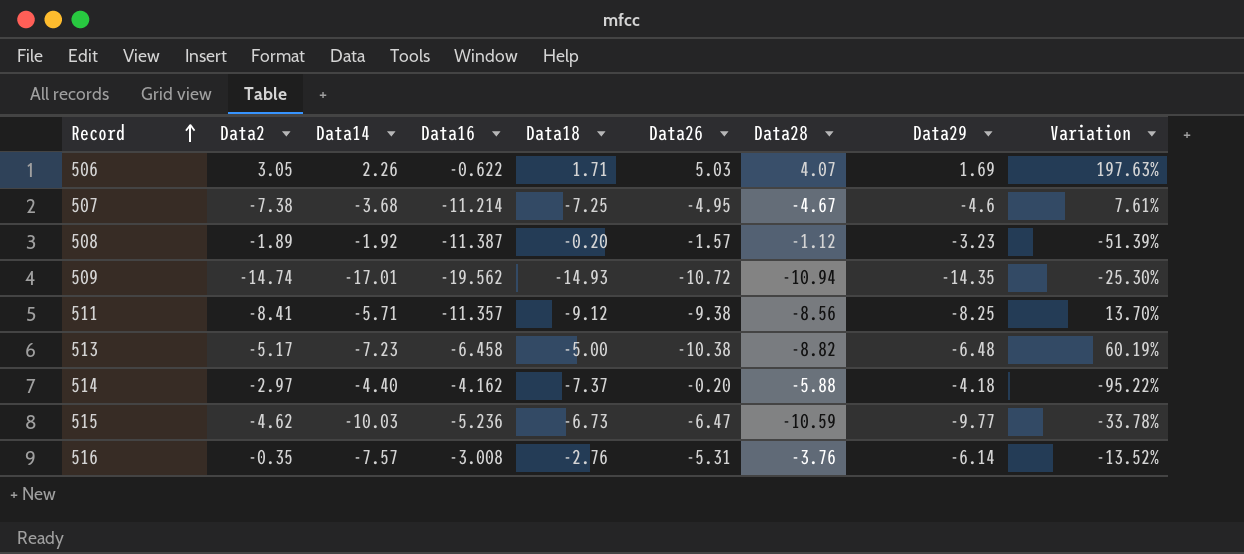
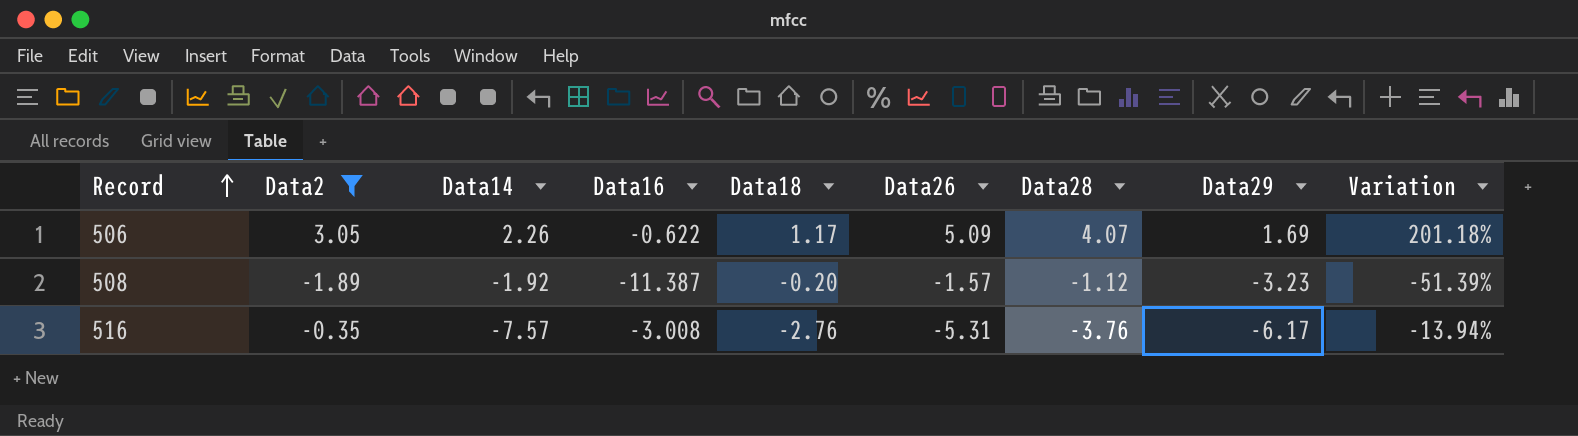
filter: none -> Data2 >= -1.89
506 | Data18: 1.71 -> 1.17
506 | Data26: 5.03 -> 5.09
506 | Variation: 197.63% -> 201.18%
516 | Data29: -6.14 -> -6.17
516 | Variation: -13.52% -> -13.94%

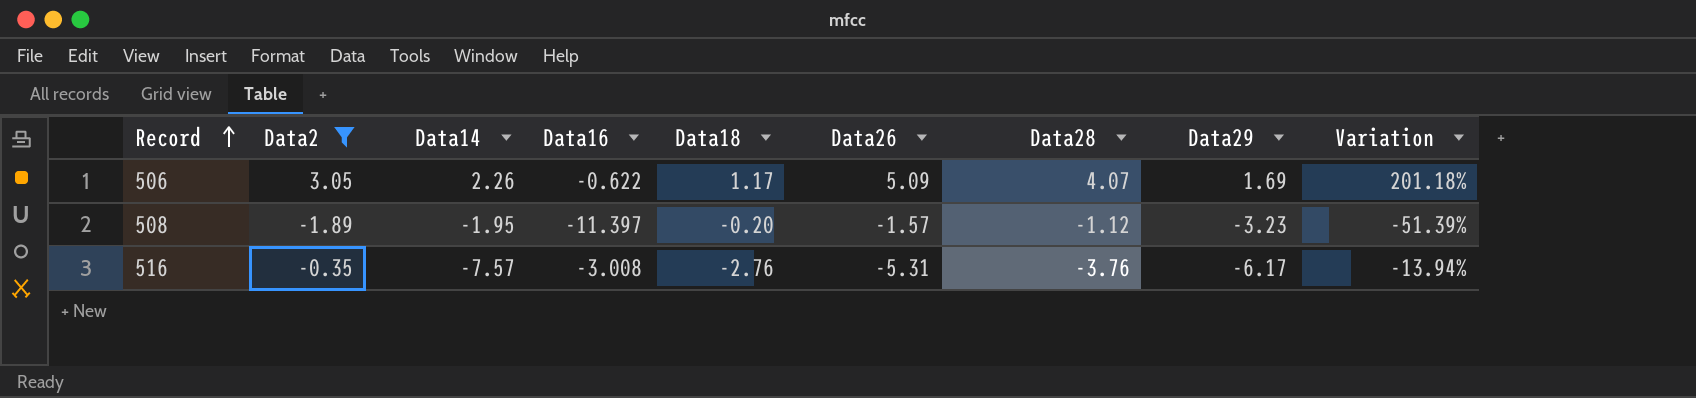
508 | Data14: -1.92 -> -1.95
508 | Data16: -11.387 -> -11.397

